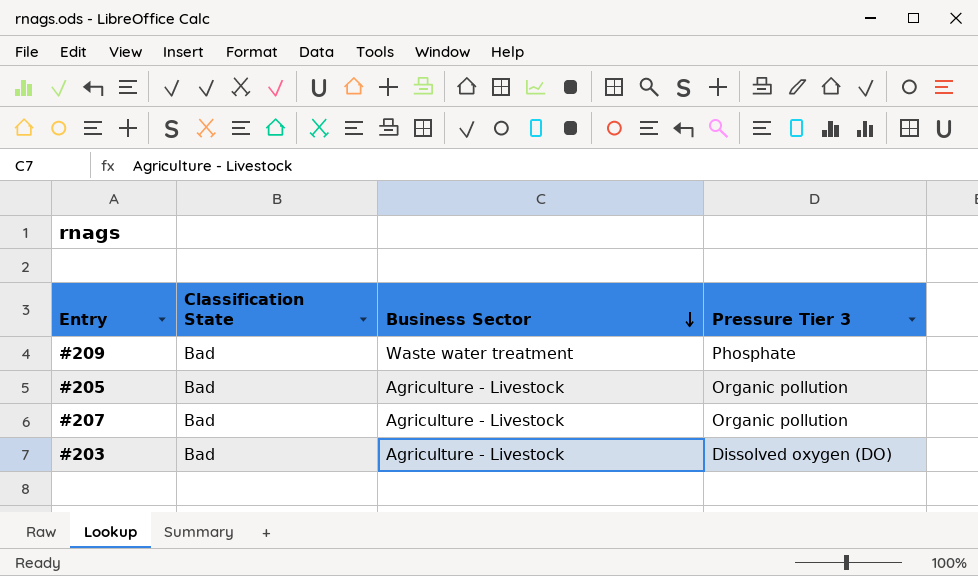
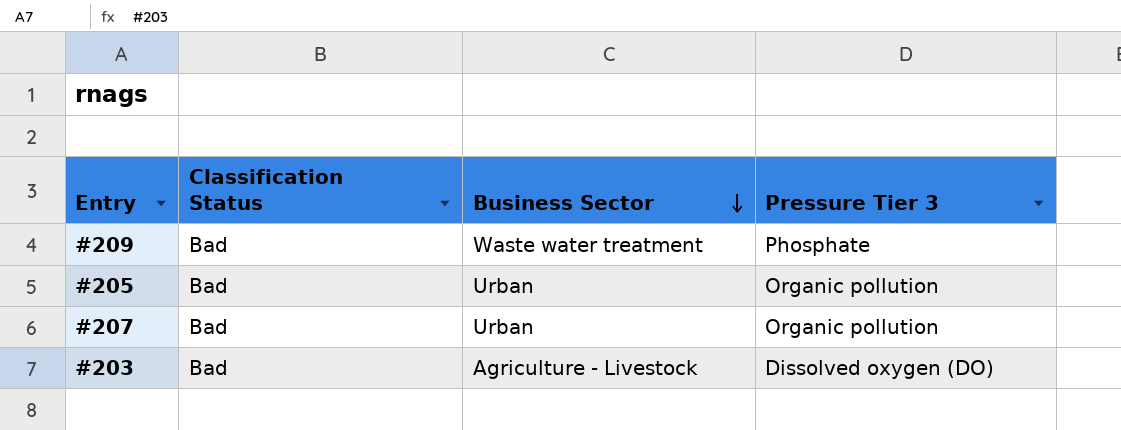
column name: Classification State -> Classification Status
#205 | Business Sector: Agriculture - Livestock -> Urban
#207 | Business Sector: Agriculture - Livestock -> Urban

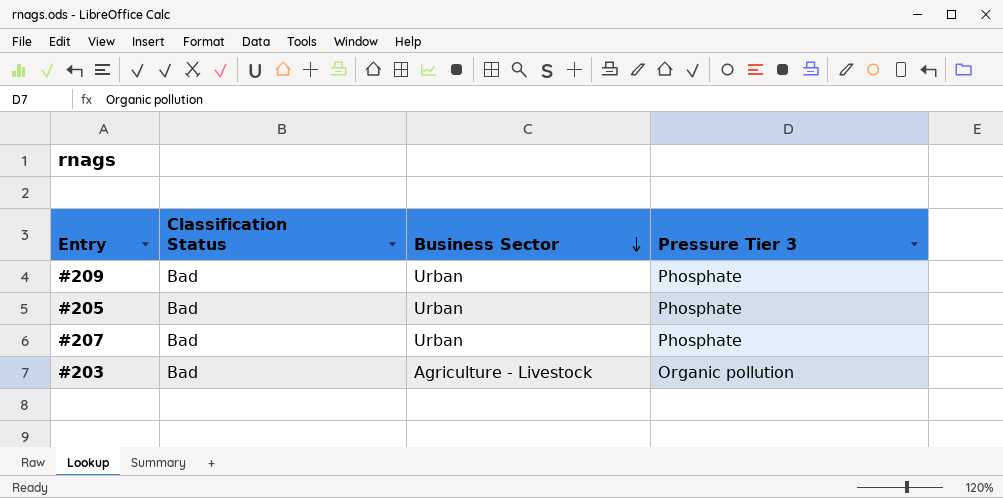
#209 | Business Sector: Waste water treatment -> Urban
#205 | Pressure Tier 3: Organic pollution -> Phosphate
#207 | Pressure Tier 3: Organic pollution -> Phosphate
#203 | Pressure Tier 3: Dissolved oxygen (DO) -> Organic pollution

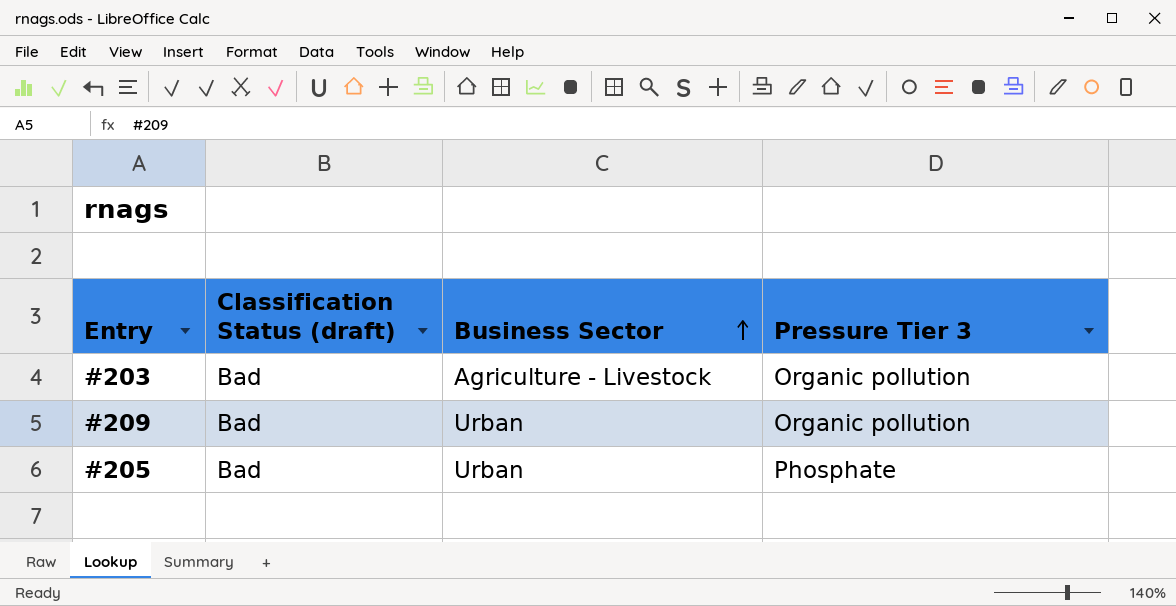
row order: Business Sector descending -> Business Sector ascending
column name: Classification Status -> Classification Status (draft)
row #207: Bad | Urban | Phosphate -> none
#209 | Pressure Tier 3: Phosphate -> Organic pollution

